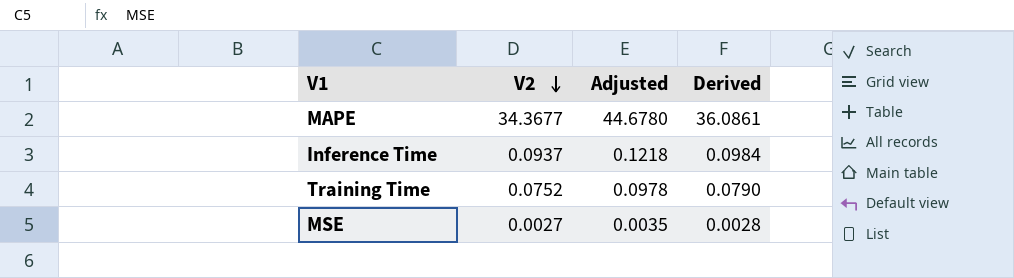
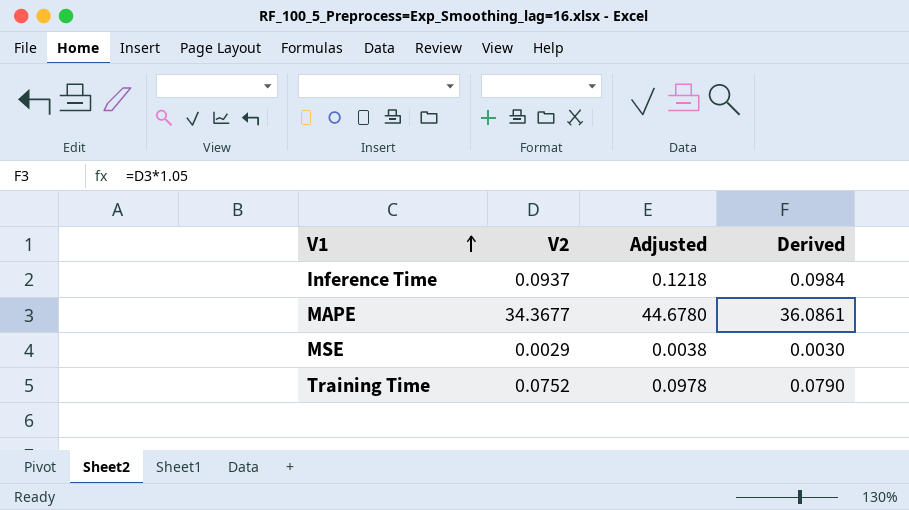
row order: V2 descending -> V1 ascending
MSE | V2: 0.0027 -> 0.0029
MSE | Adjusted: 0.0035 -> 0.0038
MSE | Derived: 0.0028 -> 0.0030

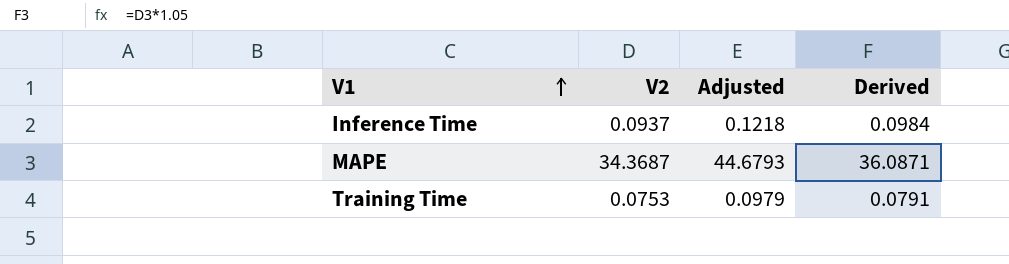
row MSE: 0.0029 | 0.0038 | 0.0030 -> none
MAPE | V2: 34.3677 -> 34.3687
MAPE | Adjusted: 44.6780 -> 44.6793
MAPE | Derived: 36.0861 -> 36.0871
Training Time | V2: 0.0752 -> 0.0753
Training Time | Adjusted: 0.0978 -> 0.0979
Training Time | Derived: 0.0790 -> 0.0791

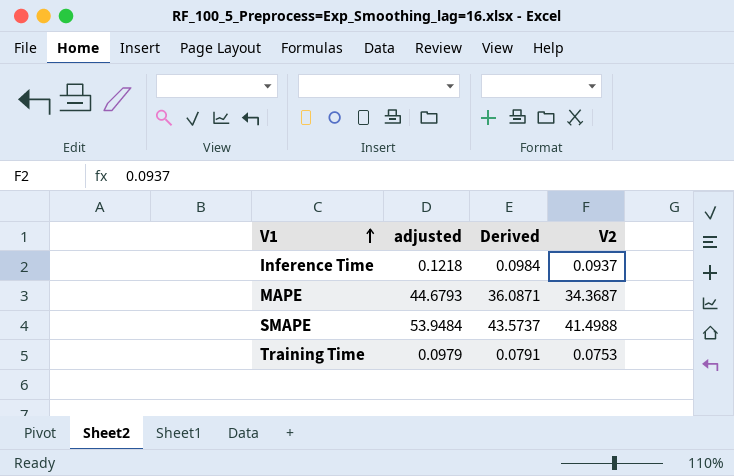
column name: Adjusted -> adjusted
column V2 | position: 2 -> 4
row SMAPE: none -> 53.9484 | 43.5737 | 41.4988

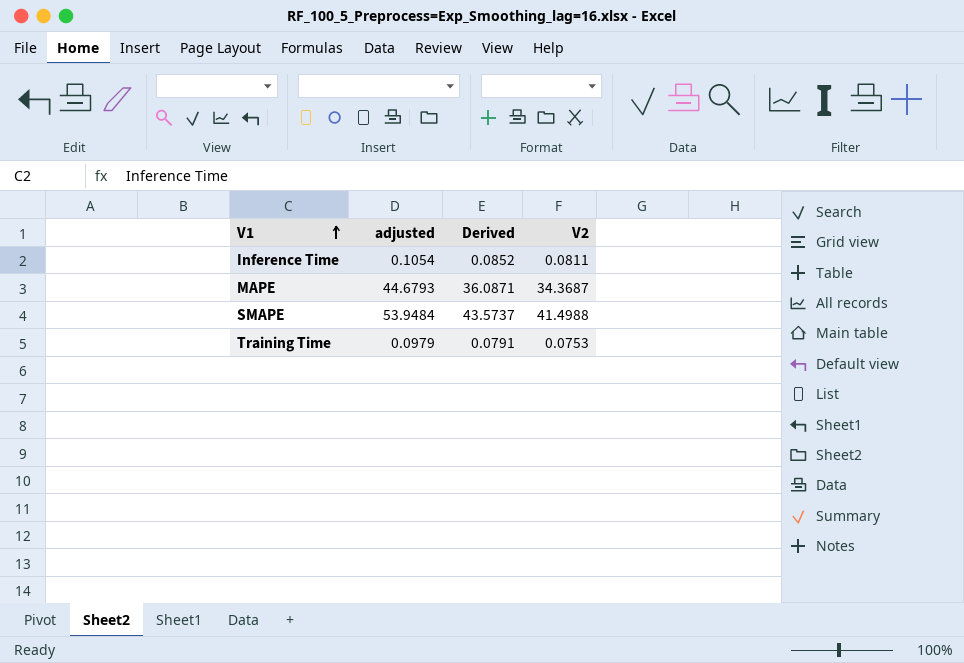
Inference Time | adjusted: 0.1218 -> 0.1054
Inference Time | Derived: 0.0984 -> 0.0852
Inference Time | V2: 0.0937 -> 0.0811

